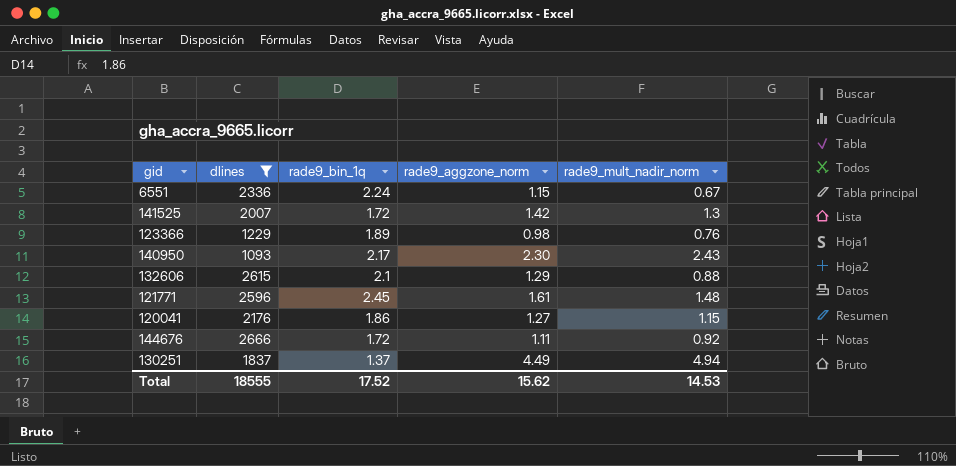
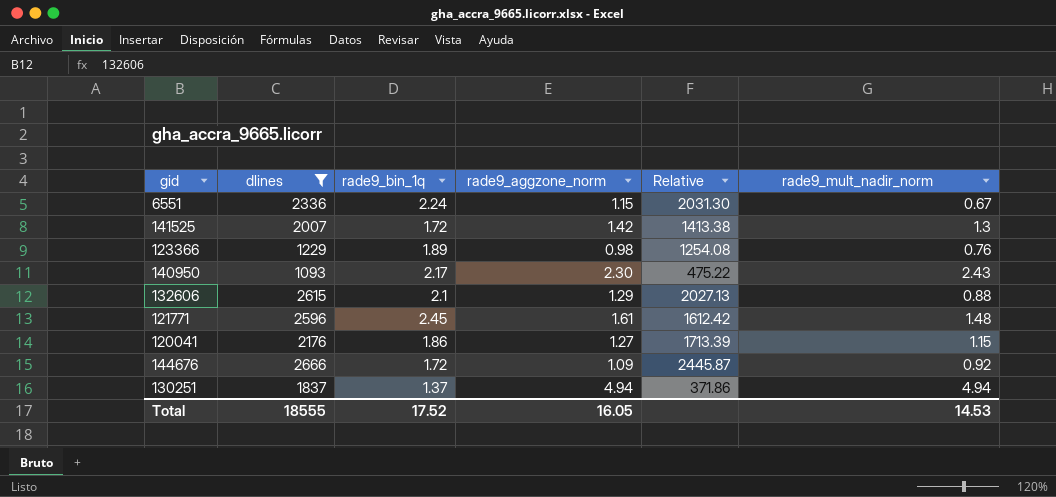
column Relative | formula: none -> [dlines] / [rade9_aggzone_norm]
144676 | rade9_aggzone_norm: 1.11 -> 1.09
130251 | rade9_aggzone_norm: 4.49 -> 4.94
Total | rade9_aggzone_norm: 15.62 -> 16.05

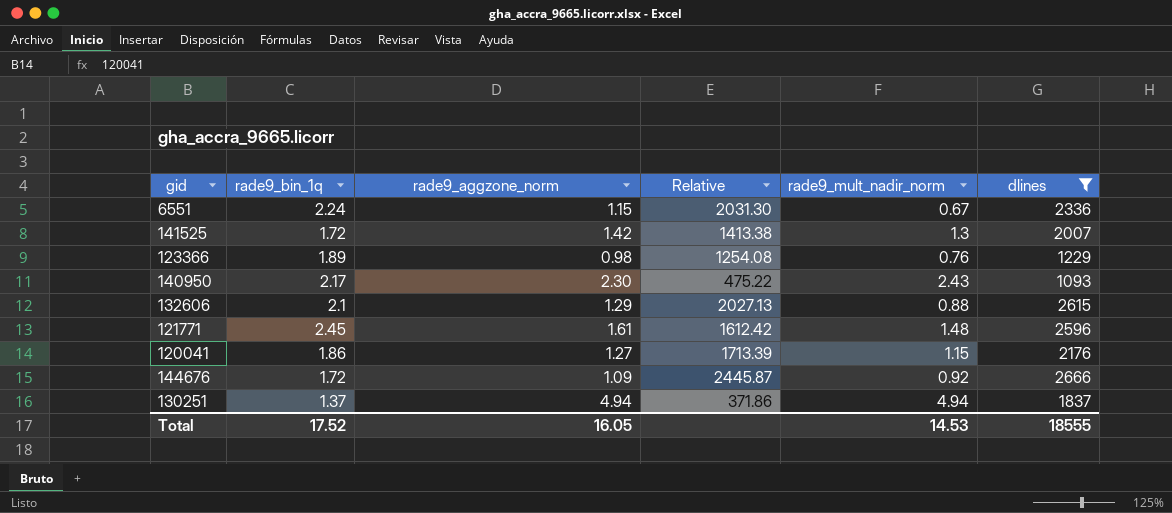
column dlines | position: 2 -> 6

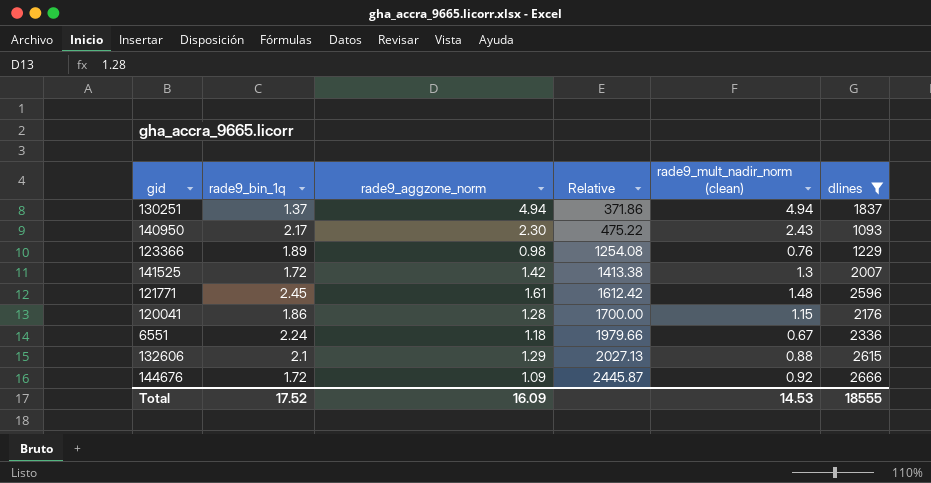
row order: none -> Relative ascending
column name: rade9_mult_nadir_norm -> rade9_mult_nadir_norm (clean)
120041 | rade9_aggzone_norm: 1.27 -> 1.28
120041 | Relative: 1713.39 -> 1700.00
6551 | rade9_aggzone_norm: 1.15 -> 1.18
6551 | Relative: 2031.30 -> 1979.66
Total | rade9_aggzone_norm: 16.05 -> 16.09

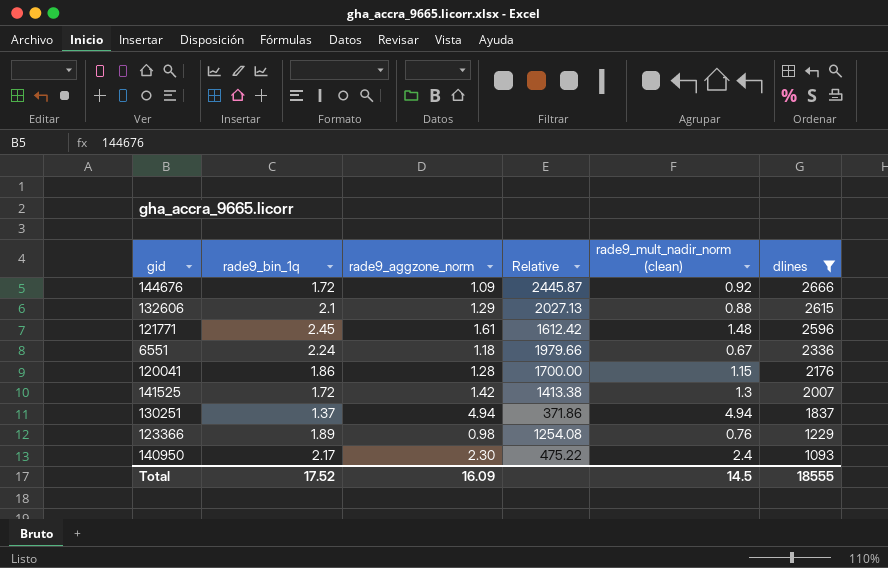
row order: Relative ascending -> dlines descending
140950 | rade9_mult_nadir_norm (clean): 2.43 -> 2.4
Total | rade9_mult_nadir_norm (clean): 14.53 -> 14.5

